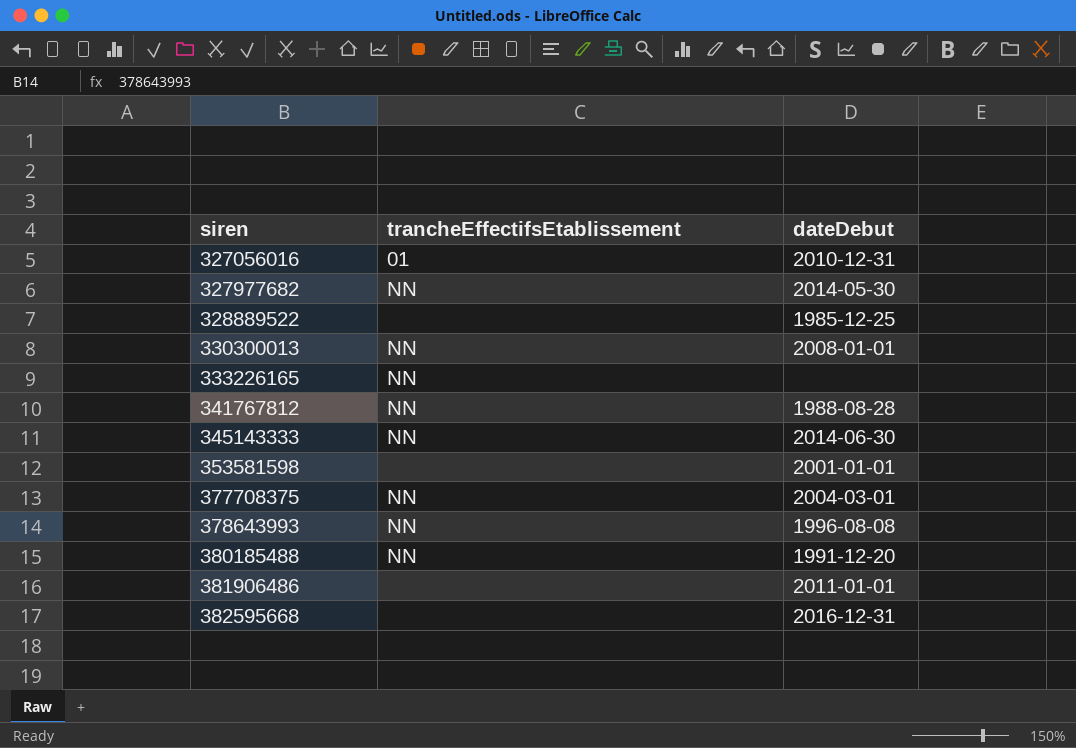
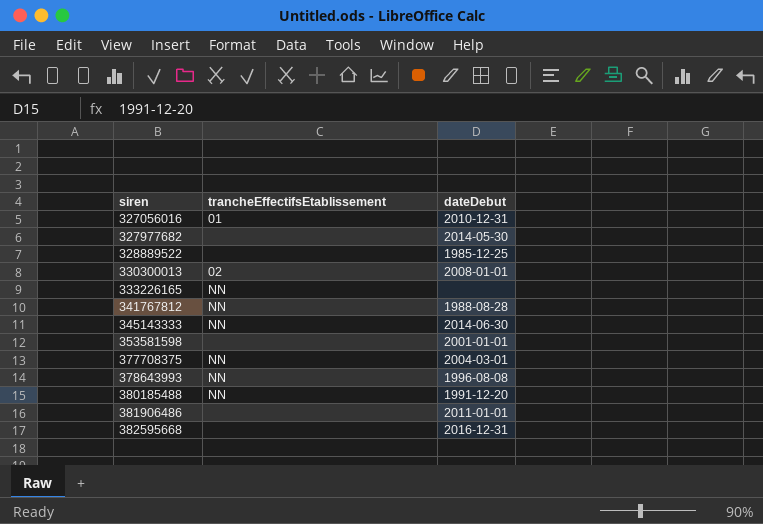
327977682 | trancheEffectifsEtablissement: NN -> none
330300013 | trancheEffectifsEtablissement: NN -> 02

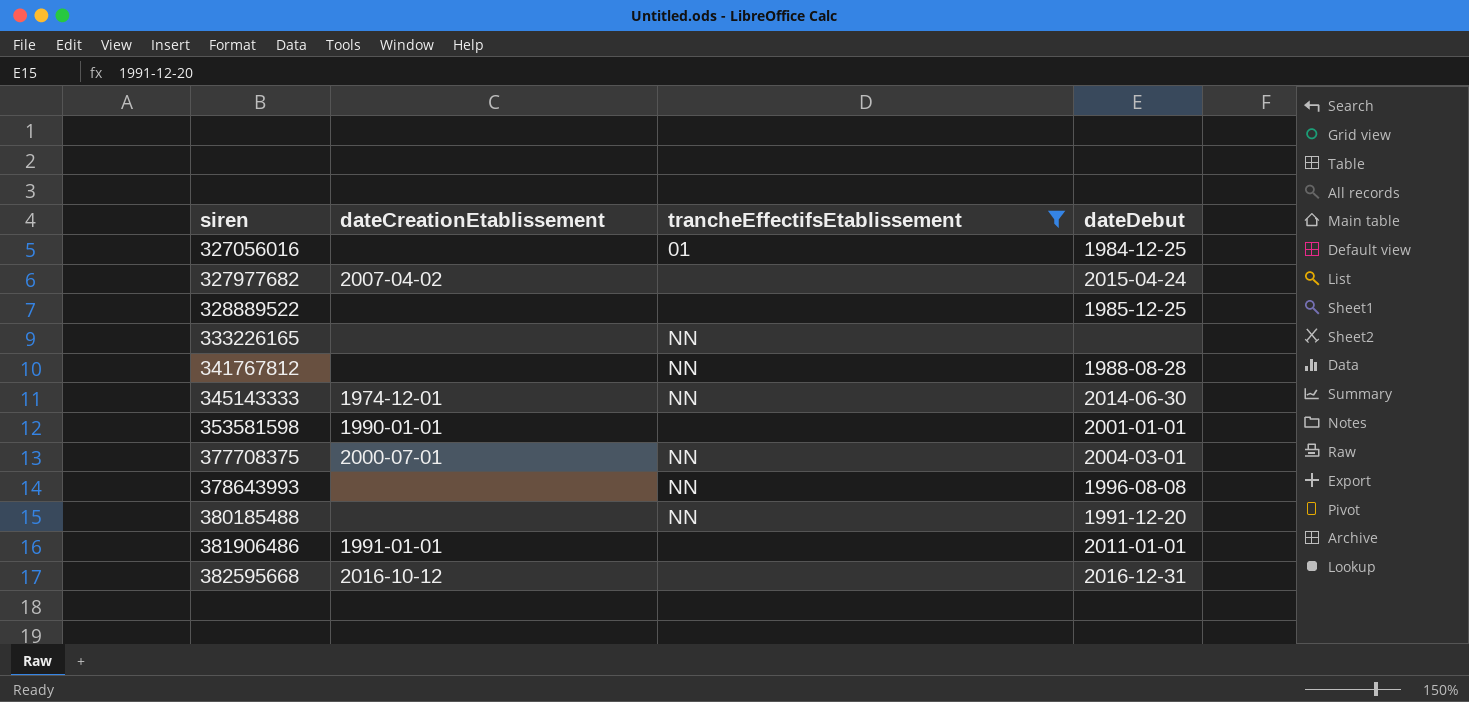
filter: none -> trancheEffectifsEtablissement != 02
column dateCreationEtablissement | position: none -> 2
327056016 | dateDebut: 2010-12-31 -> 1984-12-25
327977682 | dateDebut: 2014-05-30 -> 2015-04-24

